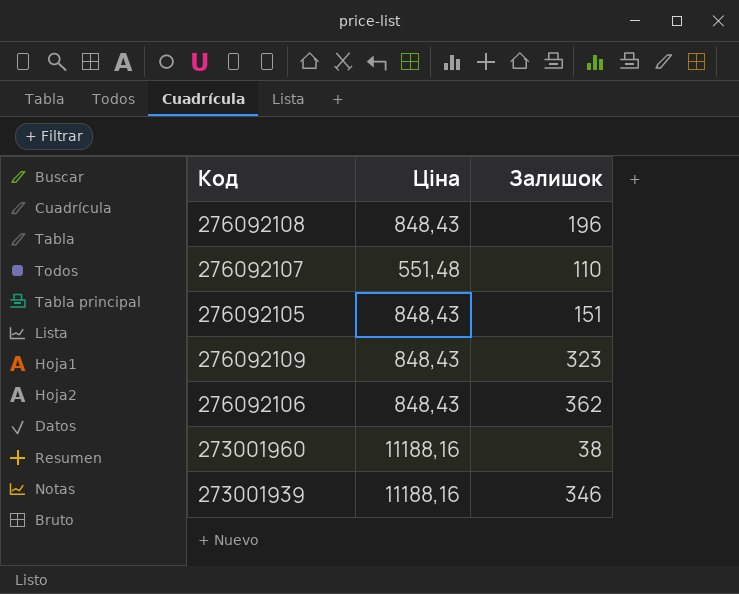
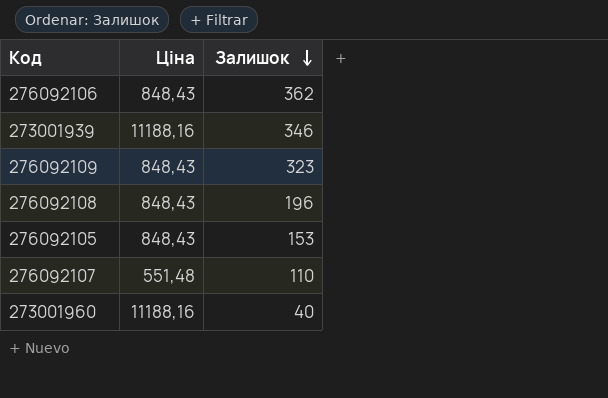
row order: none -> Залишок descending
276092105 | Залишок: 151 -> 153
273001960 | Залишок: 38 -> 40

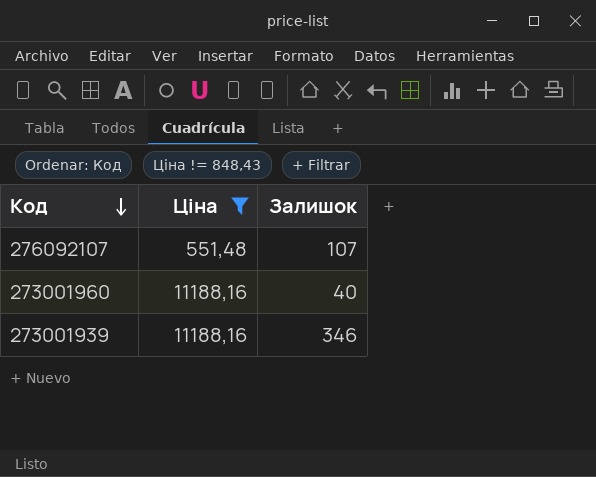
filter: none -> Ціна != 848,43
row order: Залишок descending -> Код descending
276092107 | Залишок: 110 -> 107

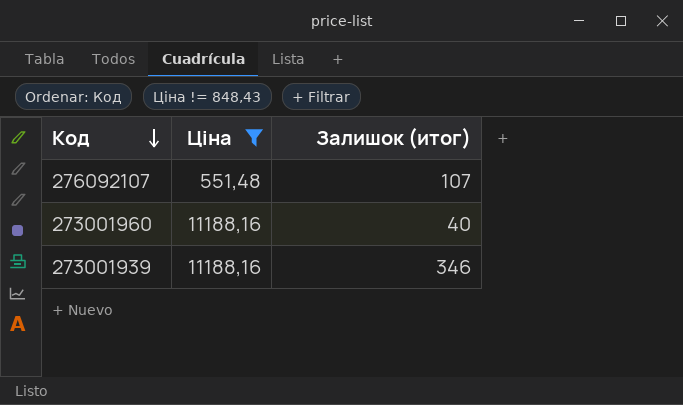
column name: Залишок -> Залишок (итог)

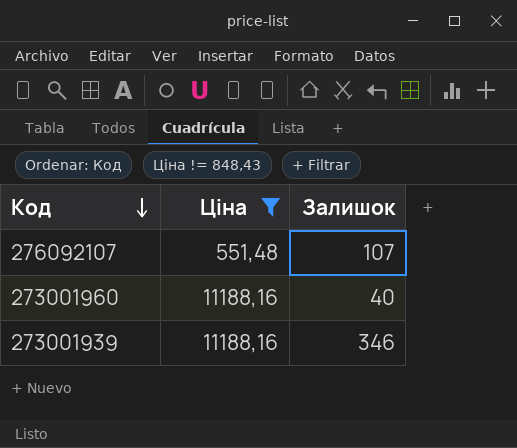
column name: Залишок (итог) -> Залишок

